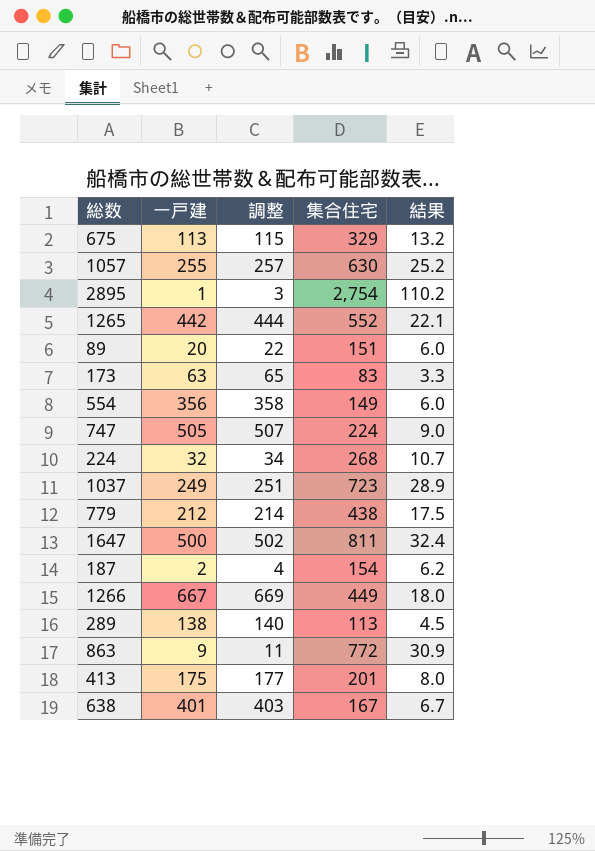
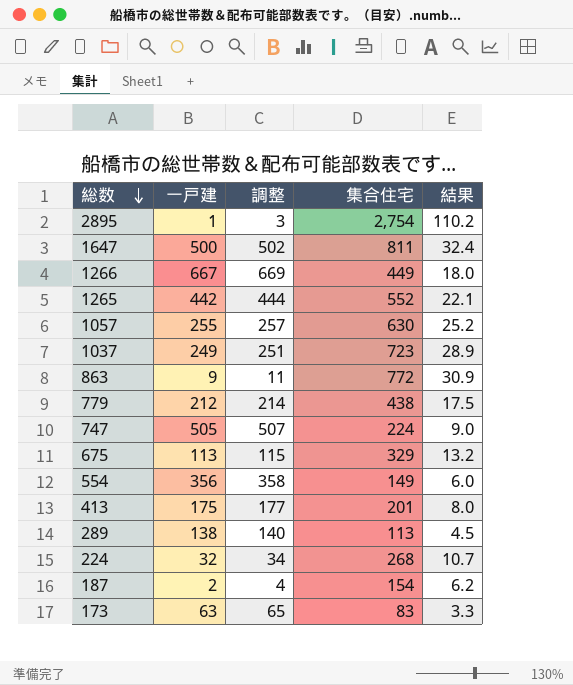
row order: none -> 総数 descending
row 89: 20 | 22 | 151 | 6.0 -> none
row 638: 401 | 403 | 167 | 6.7 -> none

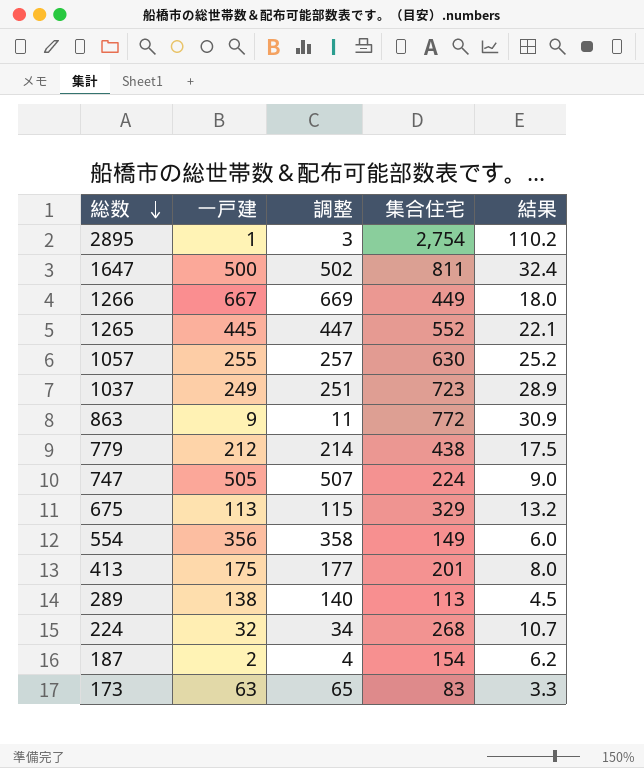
1265 | 一戸建: 442 -> 445
1265 | 調整: 444 -> 447

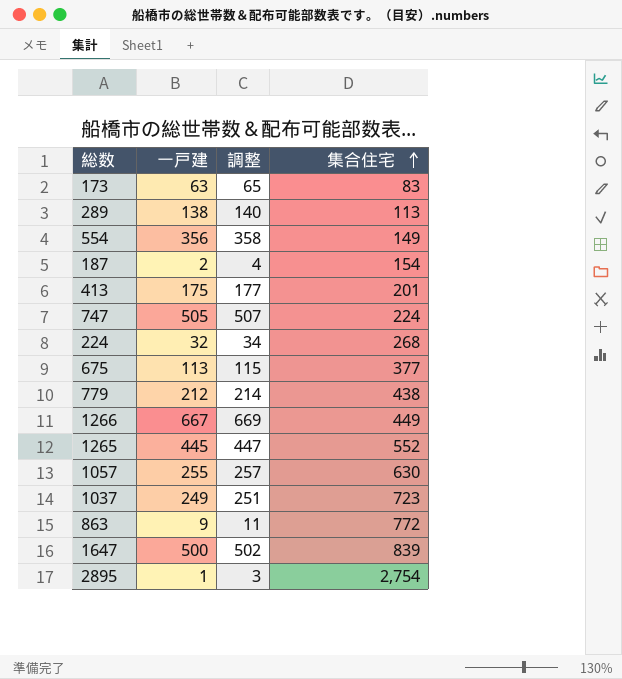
row order: 総数 descending -> 集合住宅 ascending
column 結果 | formula: [集合住宅] * 0.04 -> none
675 | 集合住宅: 329 -> 377
1647 | 集合住宅: 811 -> 839

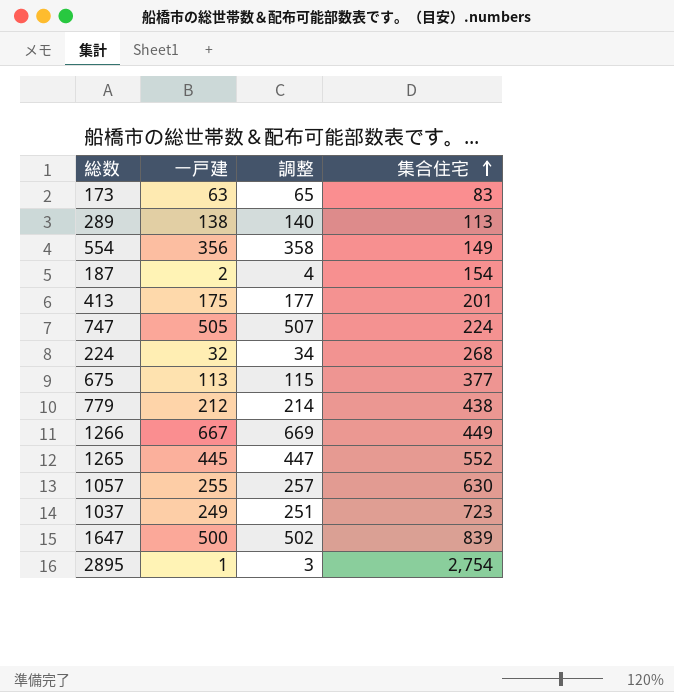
row 863: 9 | 11 | 772 -> none

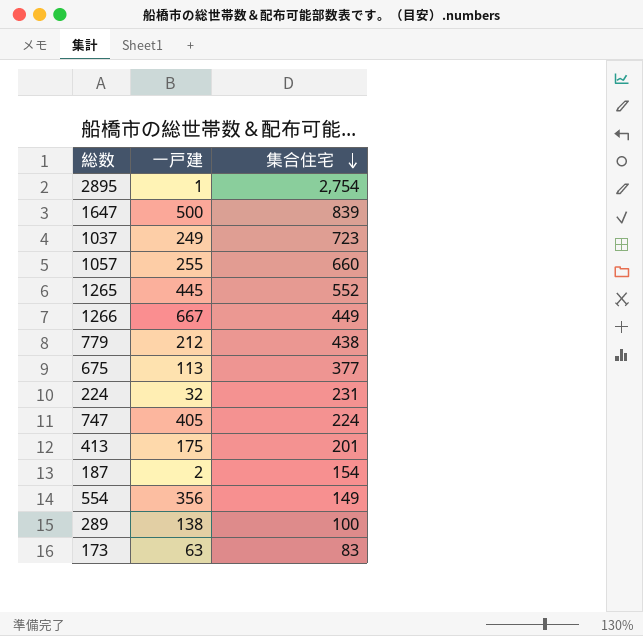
row order: 集合住宅 ascending -> 集合住宅 descending
column 調整 | formula: [一戸建] + 2 -> none
1057 | 集合住宅: 630 -> 660
224 | 集合住宅: 268 -> 231
747 | 一戸建: 505 -> 405
289 | 集合住宅: 113 -> 100

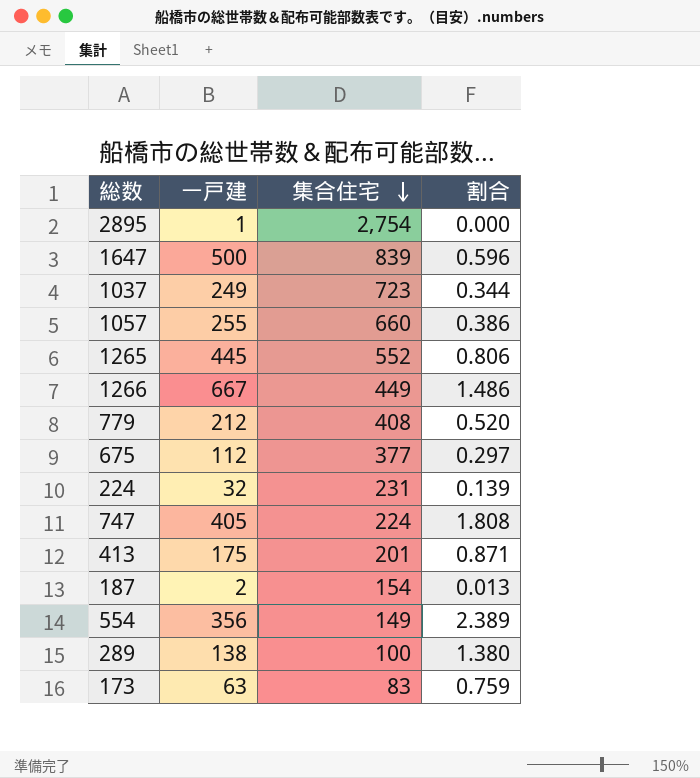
column 割合 | formula: none -> [一戸建] / [集合住宅]
779 | 集合住宅: 438 -> 408
675 | 一戸建: 113 -> 112

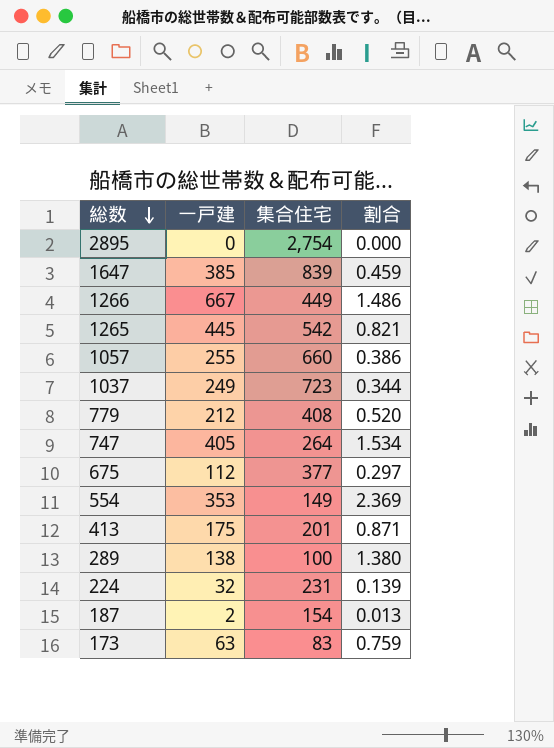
row order: 集合住宅 descending -> 総数 descending
2895 | 一戸建: 1 -> 0
1647 | 一戸建: 500 -> 385
1647 | 割合: 0.596 -> 0.459
1265 | 集合住宅: 552 -> 542
1265 | 割合: 0.806 -> 0.821
747 | 集合住宅: 224 -> 264
747 | 割合: 1.808 -> 1.534
554 | 一戸建: 356 -> 353
554 | 割合: 2.389 -> 2.369

